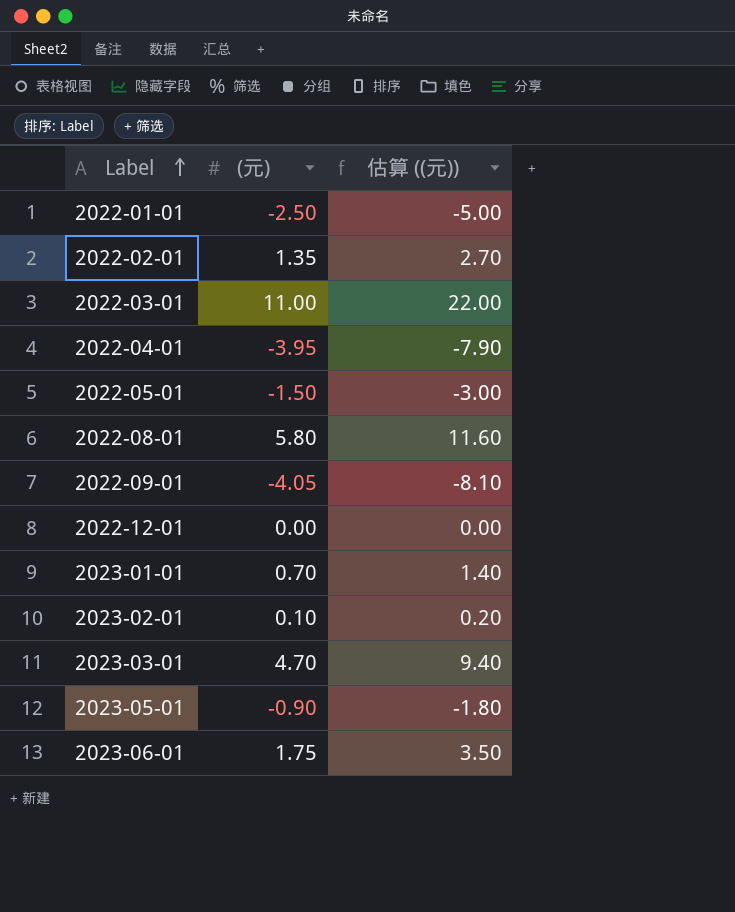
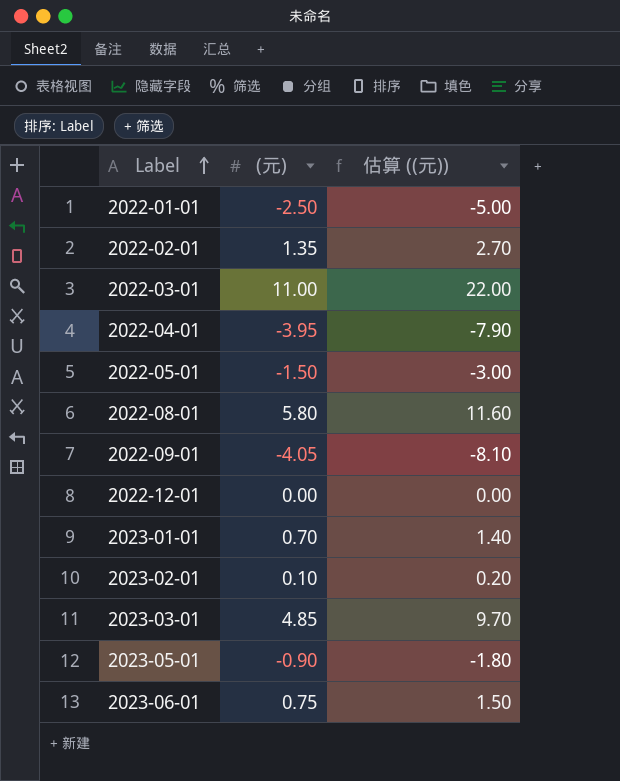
2023-03-01 | (元): 4.70 -> 4.85
2023-03-01 | 估算 ((元)): 9.40 -> 9.70
2023-06-01 | (元): 1.75 -> 0.75
2023-06-01 | 估算 ((元)): 3.50 -> 1.50

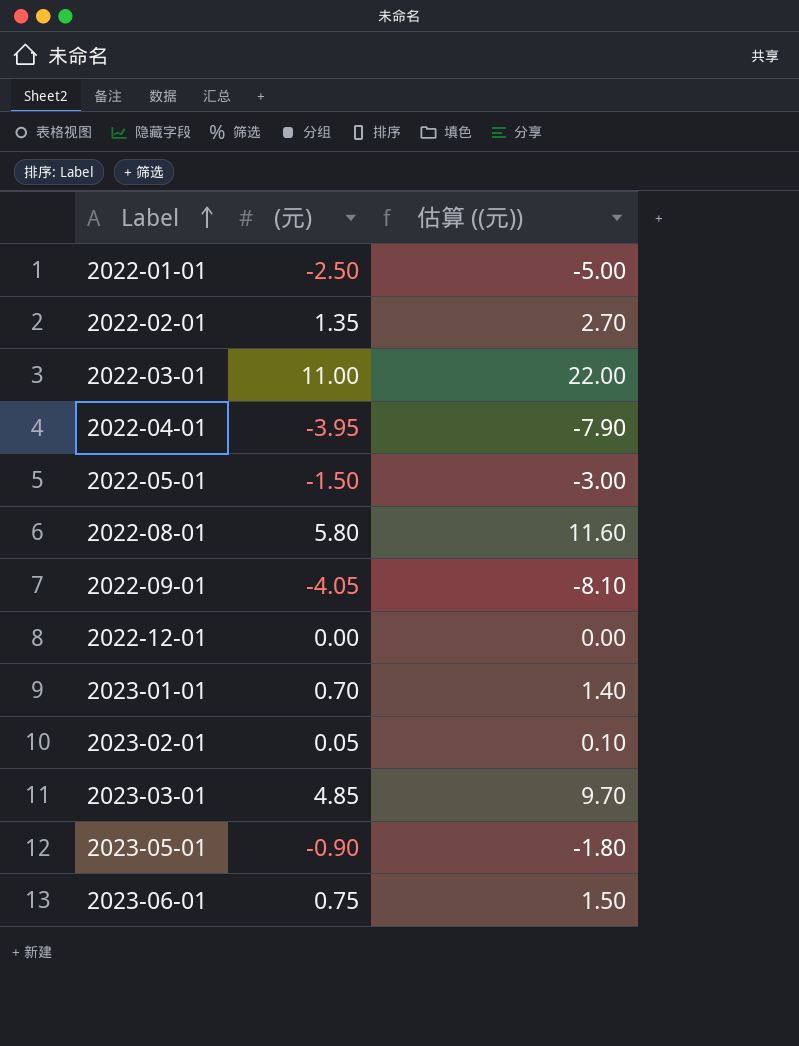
2023-02-01 | (元): 0.10 -> 0.05
2023-02-01 | 估算 ((元)): 0.20 -> 0.10

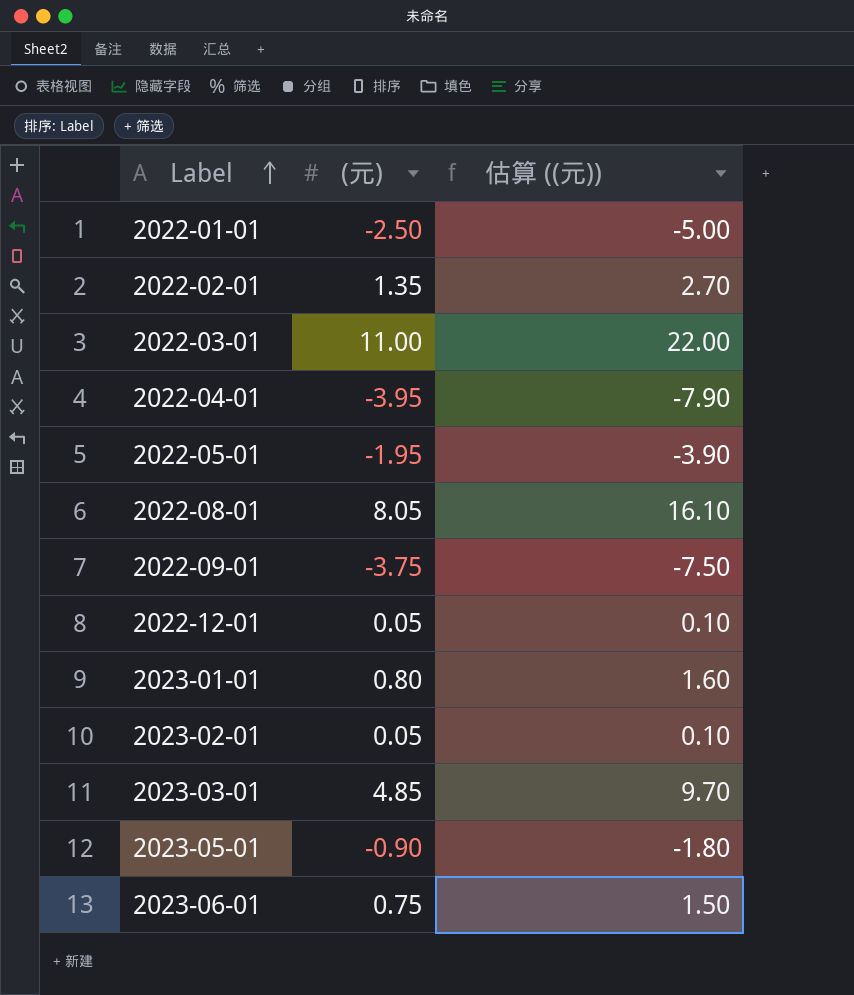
2022-05-01 | (元): -1.50 -> -1.95
2022-05-01 | 估算 ((元)): -3.00 -> -3.90
2022-08-01 | (元): 5.80 -> 8.05
2022-08-01 | 估算 ((元)): 11.60 -> 16.10
2022-09-01 | (元): -4.05 -> -3.75
2022-09-01 | 估算 ((元)): -8.10 -> -7.50
2022-12-01 | (元): 0.00 -> 0.05
2022-12-01 | 估算 ((元)): 0.00 -> 0.10
2023-01-01 | (元): 0.70 -> 0.80
2023-01-01 | 估算 ((元)): 1.40 -> 1.60

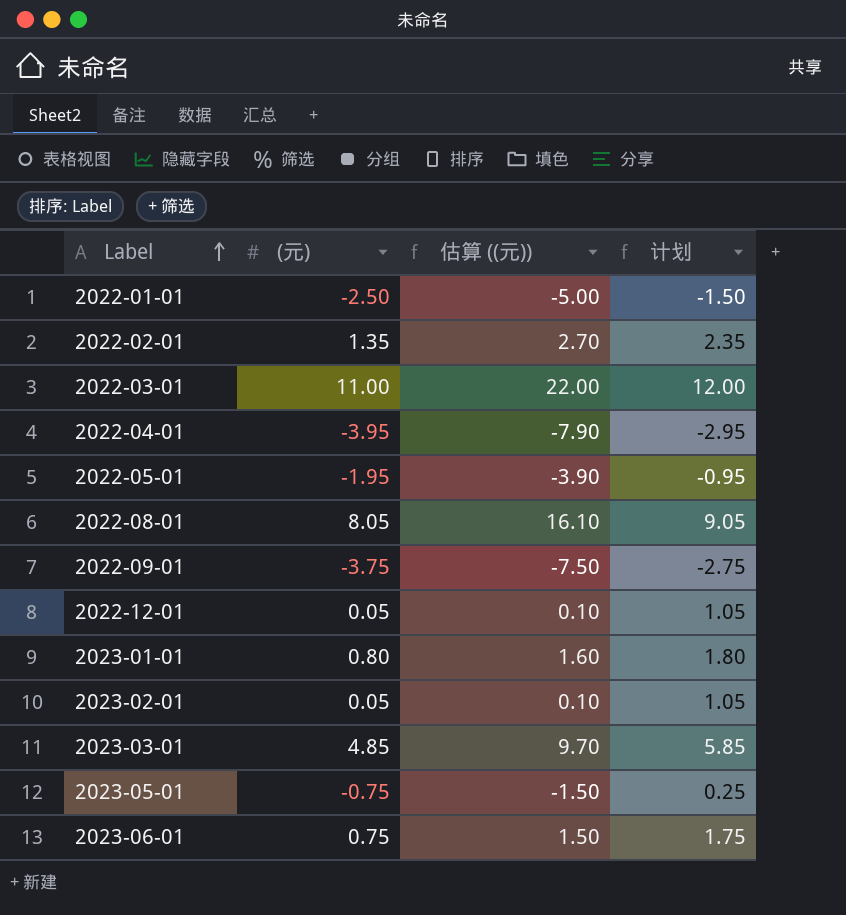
column 计划 | formula: none -> [(元)] + 1
2023-05-01 | (元): -0.90 -> -0.75
2023-05-01 | 估算 ((元)): -1.80 -> -1.50

